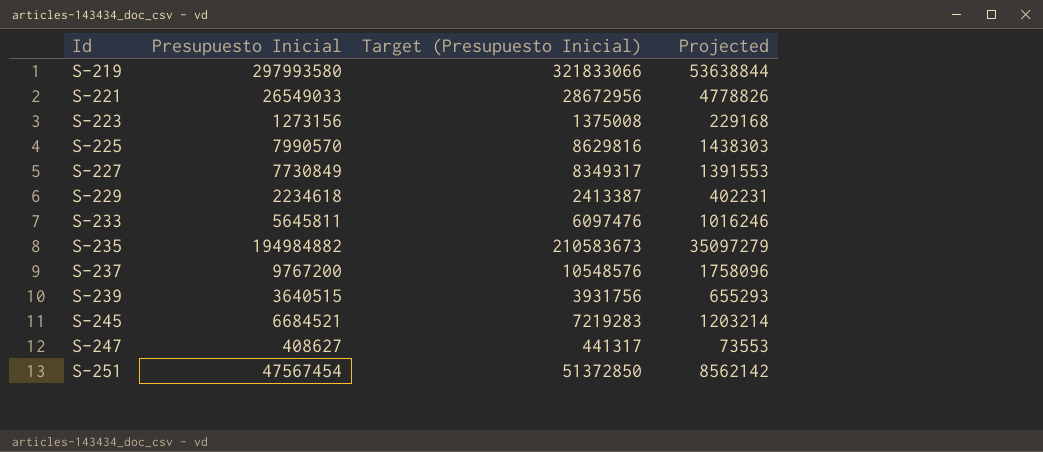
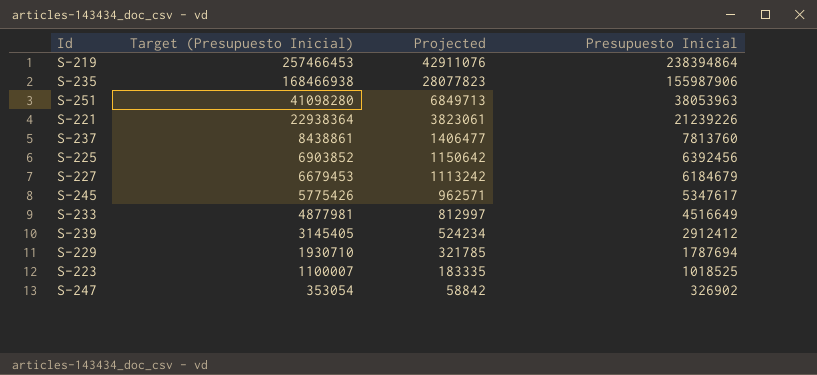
row order: Id ascending -> Target (Presupuesto Inicial) descending
column Presupuesto Inicial | position: 2 -> 4
S-219 | Target (Presupuesto Inicial): 321833066 -> 257466453
S-219 | Projected: 53638844 -> 42911076
S-219 | Presupuesto Inicial: 297993580 -> 238394864
S-235 | Target (Presupuesto Inicial): 210583673 -> 168466938
S-235 | Projected: 35097279 -> 28077823
S-235 | Presupuesto Inicial: 194984882 -> 155987906
S-251 | Target (Presupuesto Inicial): 51372850 -> 41098280
S-251 | Projected: 8562142 -> 6849713
S-251 | Presupuesto Inicial: 47567454 -> 38053963
S-221 | Target (Presupuesto Inicial): 28672956 -> 22938364
S-221 | Projected: 4778826 -> 3823061
S-221 | Presupuesto Inicial: 26549033 -> 21239226
S-237 | Target (Presupuesto Inicial): 10548576 -> 8438861
S-237 | Projected: 1758096 -> 1406477
S-237 | Presupuesto Inicial: 9767200 -> 7813760
S-225 | Target (Presupuesto Inicial): 8629816 -> 6903852
S-225 | Projected: 1438303 -> 1150642
S-225 | Presupuesto Inicial: 7990570 -> 6392456
S-227 | Target (Presupuesto Inicial): 8349317 -> 6679453
S-227 | Projected: 1391553 -> 1113242
S-227 | Presupuesto Inicial: 7730849 -> 6184679
S-245 | Target (Presupuesto Inicial): 7219283 -> 5775426
S-245 | Projected: 1203214 -> 962571
S-245 | Presupuesto Inicial: 6684521 -> 5347617
S-233 | Target (Presupuesto Inicial): 6097476 -> 4877981
S-233 | Projected: 1016246 -> 812997
S-233 | Presupuesto Inicial: 5645811 -> 4516649
S-239 | Target (Presupuesto Inicial): 3931756 -> 3145405
S-239 | Projected: 655293 -> 524234
S-239 | Presupuesto Inicial: 3640515 -> 2912412
S-229 | Target (Presupuesto Inicial): 2413387 -> 1930710
S-229 | Projected: 402231 -> 321785
S-229 | Presupuesto Inicial: 2234618 -> 1787694
S-223 | Target (Presupuesto Inicial): 1375008 -> 1100007
S-223 | Projected: 229168 -> 183335
S-223 | Presupuesto Inicial: 1273156 -> 1018525
S-247 | Target (Presupuesto Inicial): 441317 -> 353054
S-247 | Projected: 73553 -> 58842
S-247 | Presupuesto Inicial: 408627 -> 326902

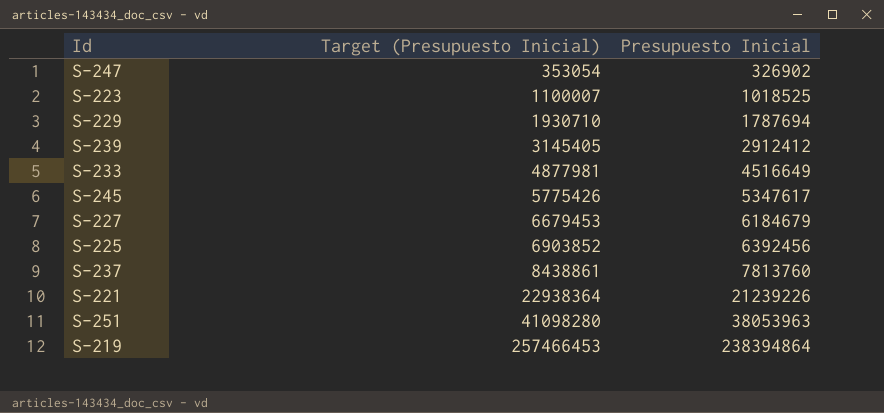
row order: Target (Presupuesto Inicial) descending -> Target (Presupuesto Inicial) ascending
column Projected | formula: [Presupuesto Inicial] * 0.18 -> none
row S-235: 168466938 | 28077823 | 155987906 -> none

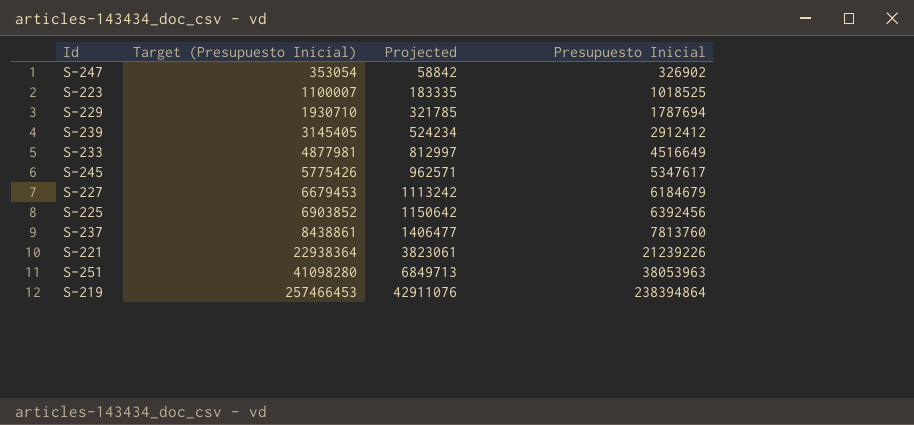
column Projected | formula: none -> [Presupuesto Inicial] * 0.18

